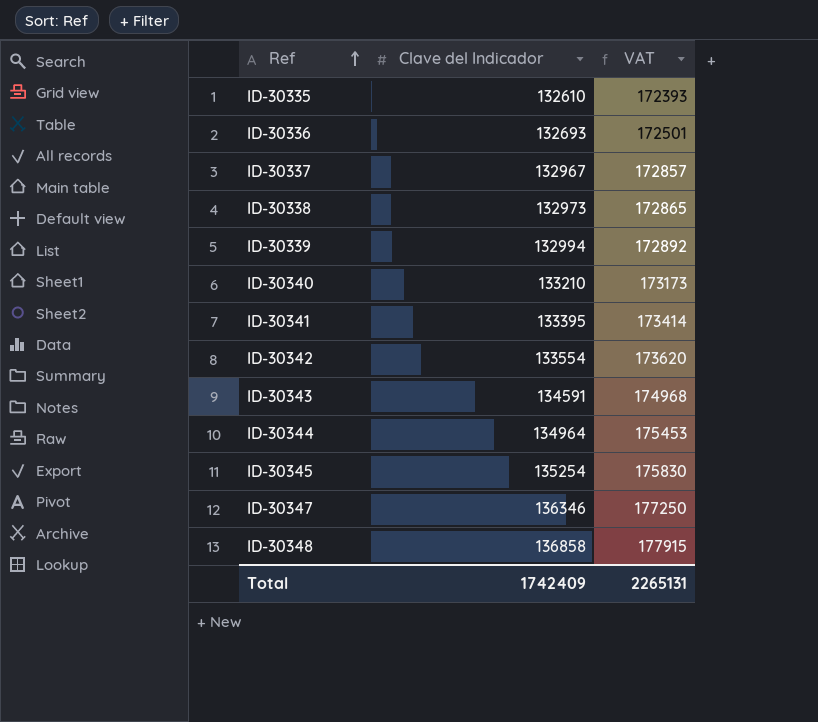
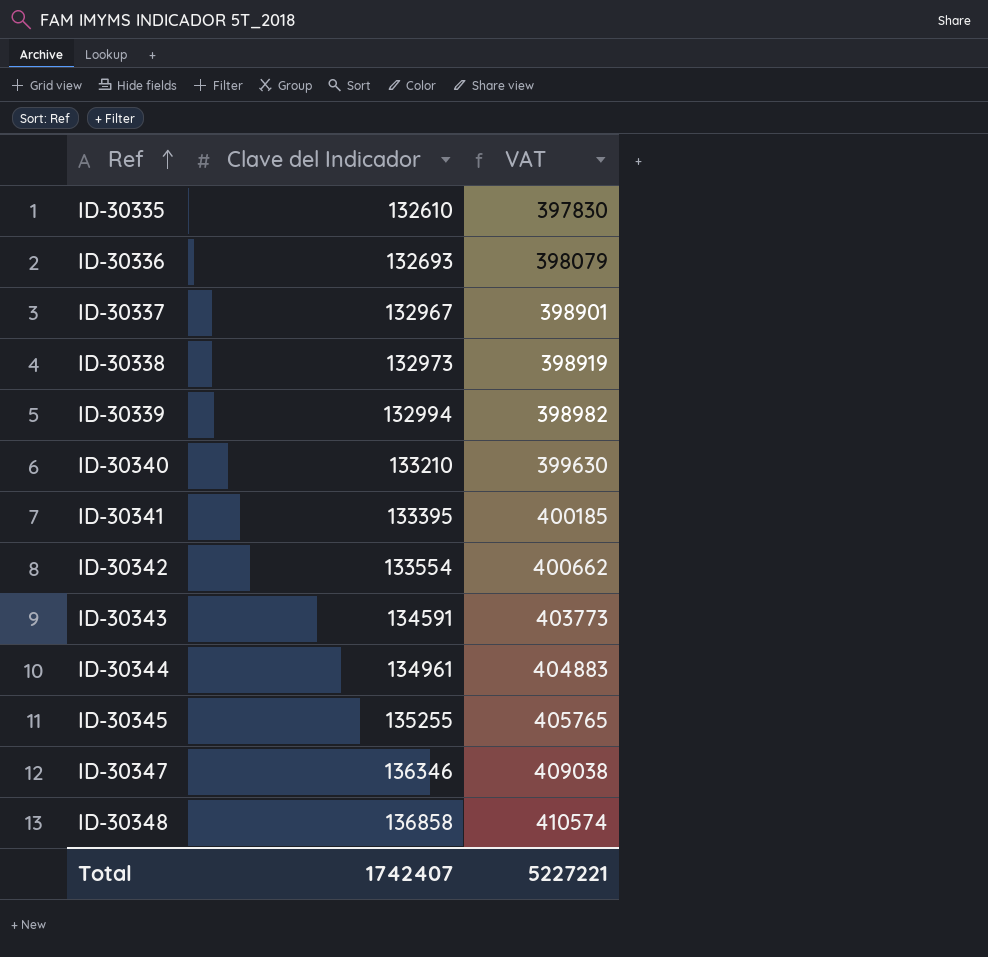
column VAT | formula: [Clave del Indicador] * 1.3 -> [Clave del Indicador] * 3
ID-30344 | Clave del Indicador: 134964 -> 134961
ID-30345 | Clave del Indicador: 135254 -> 135255
Total | Clave del Indicador: 1742409 -> 1742407
Total | VAT: 2265131 -> 5227221

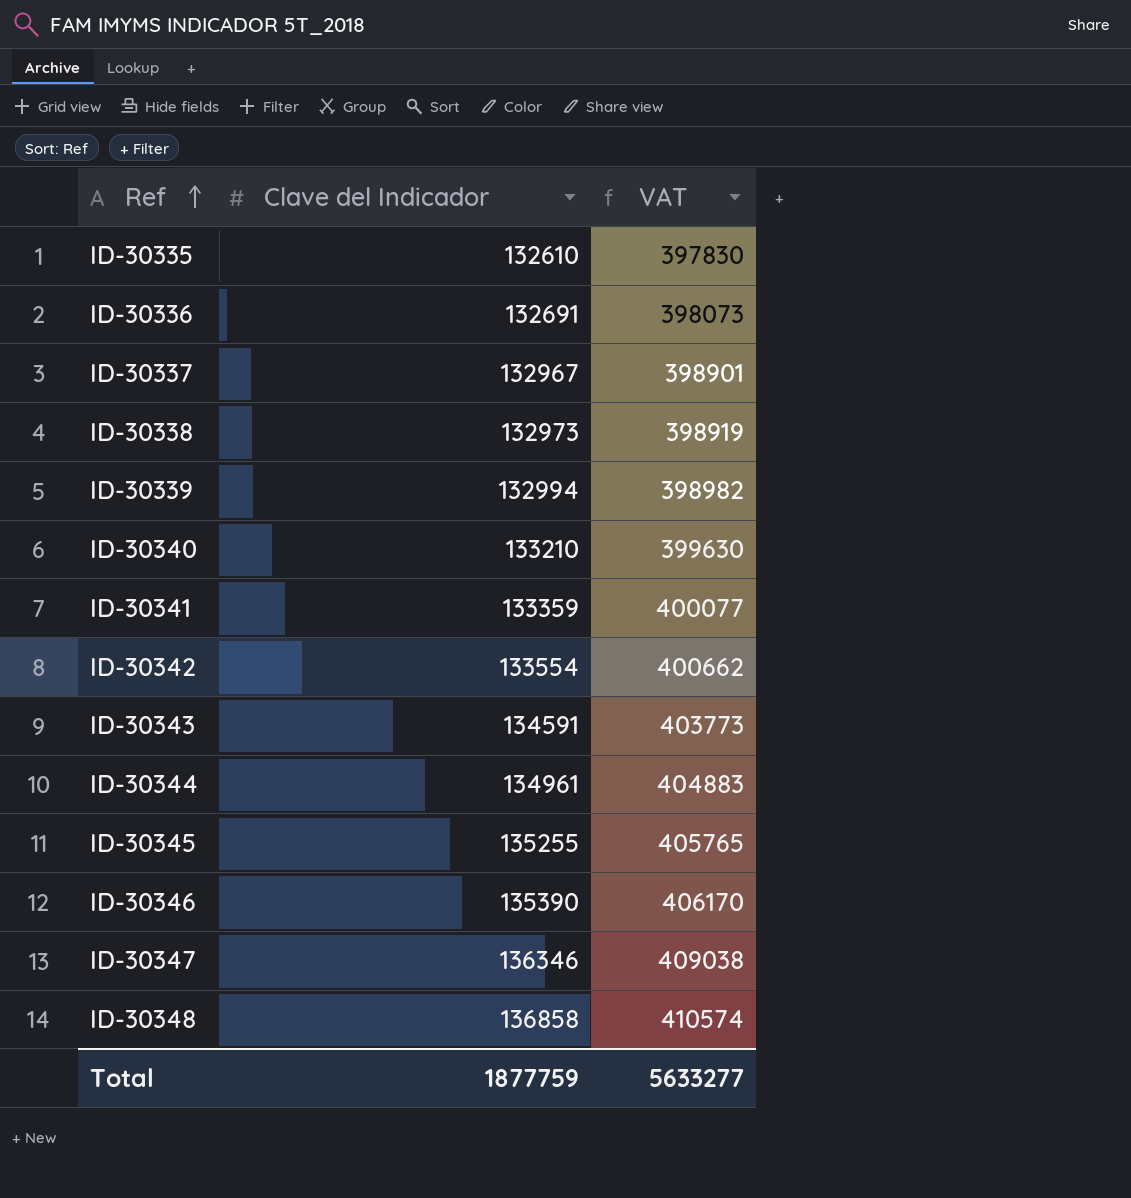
ID-30336 | Clave del Indicador: 132693 -> 132691
ID-30336 | VAT: 398079 -> 398073
ID-30341 | Clave del Indicador: 133395 -> 133359
ID-30341 | VAT: 400185 -> 400077
row ID-30346: none -> 135390 | 406170
Total | Clave del Indicador: 1742407 -> 1877759
Total | VAT: 5227221 -> 5633277

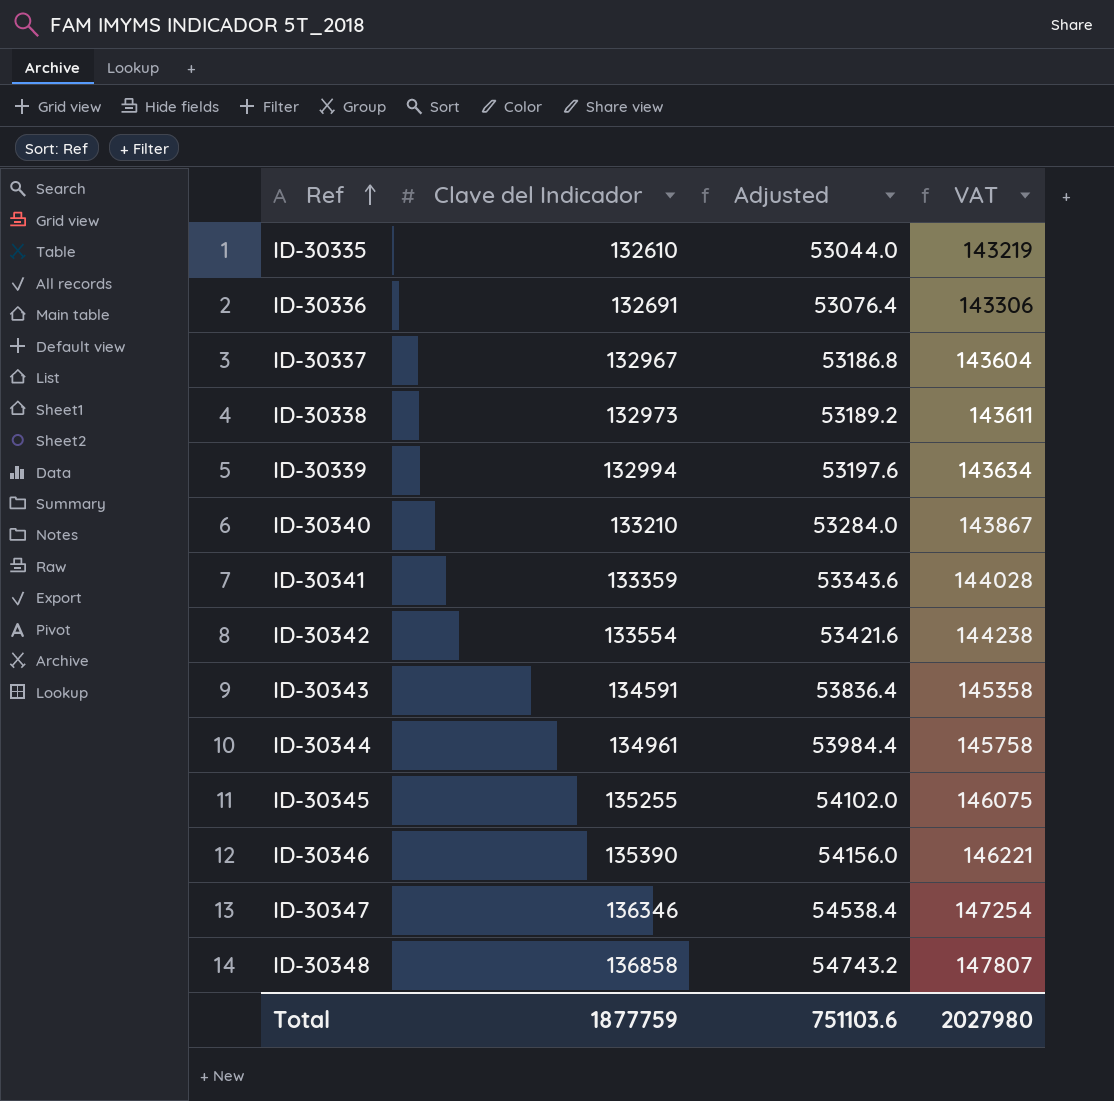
column Adjusted | formula: none -> [Clave del Indicador] * 0.4
column VAT | formula: [Clave del Indicador] * 3 -> [Clave del Indicador] * 1.08
Total | VAT: 5633277 -> 2027980

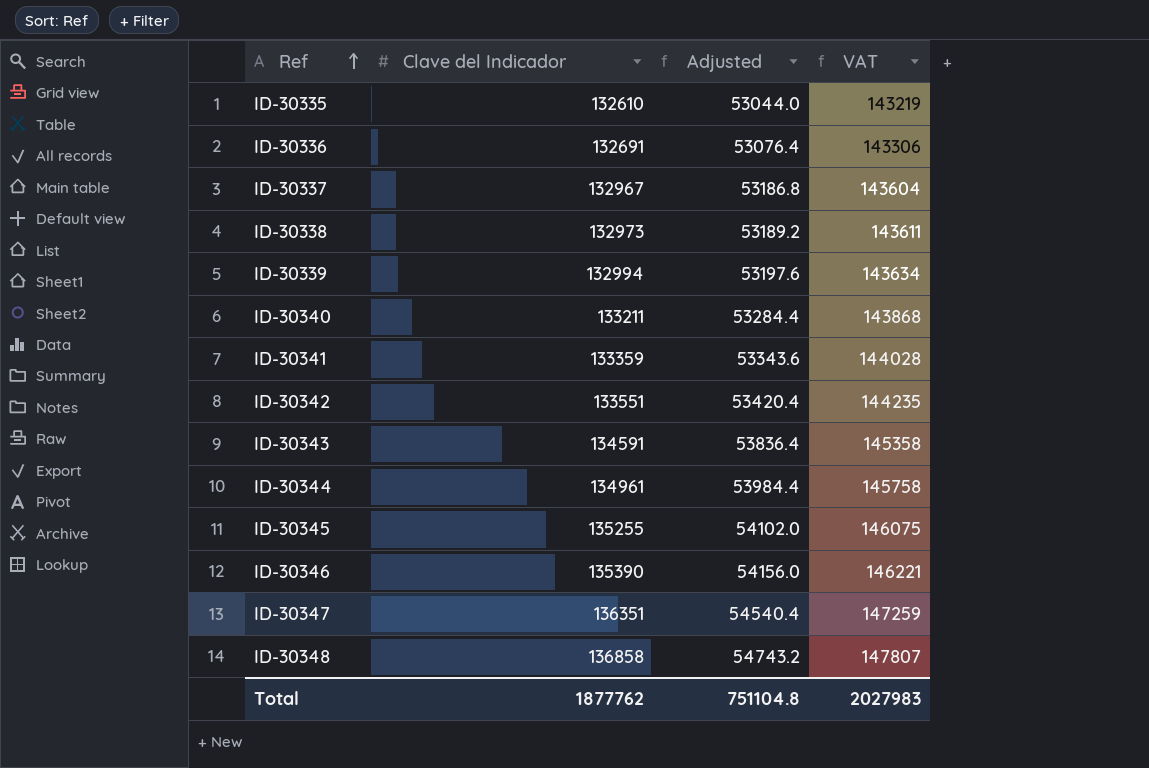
ID-30340 | Clave del Indicador: 133210 -> 133211
ID-30340 | Adjusted: 53284.0 -> 53284.4
ID-30340 | VAT: 143867 -> 143868
ID-30342 | Clave del Indicador: 133554 -> 133551
ID-30342 | Adjusted: 53421.6 -> 53420.4
ID-30342 | VAT: 144238 -> 144235
ID-30347 | Clave del Indicador: 136346 -> 136351
ID-30347 | Adjusted: 54538.4 -> 54540.4
ID-30347 | VAT: 147254 -> 147259
Total | Clave del Indicador: 1877759 -> 1877762
Total | Adjusted: 751103.6 -> 751104.8
Total | VAT: 2027980 -> 2027983

